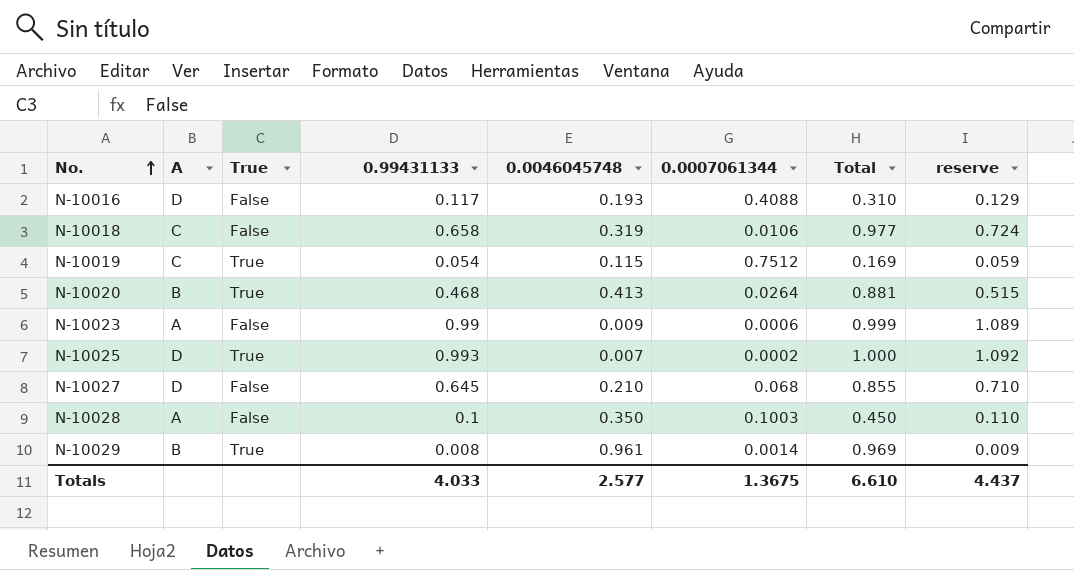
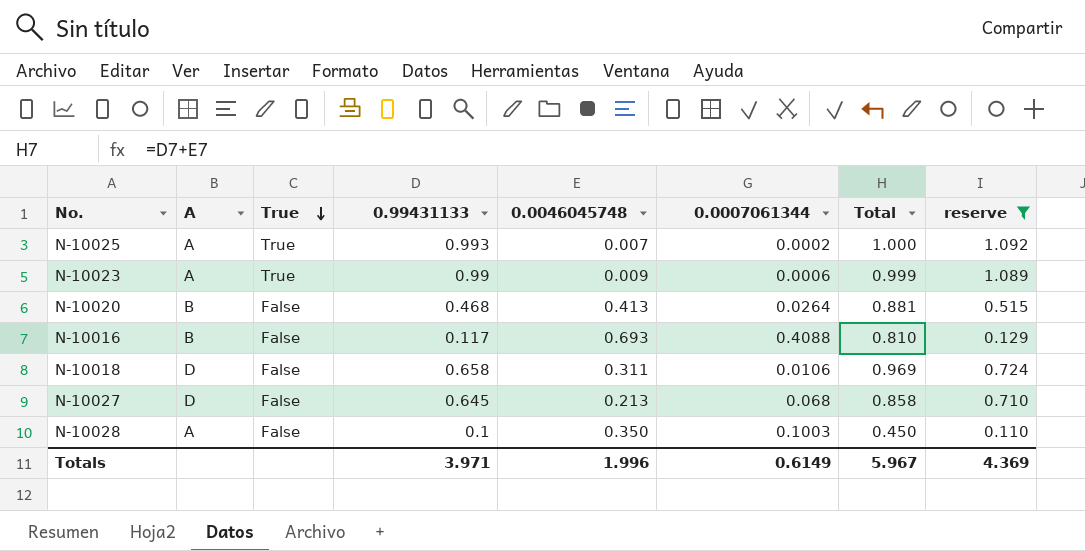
filter: none -> reserve >= 0.110
row order: No. ascending -> True descending
N-10025 | A: D -> A
N-10023 | True: False -> True
N-10020 | True: True -> False
N-10016 | A: D -> B
N-10016 | 0.0046045748: 0.193 -> 0.693
N-10016 | Total: 0.310 -> 0.810
N-10018 | A: C -> D
N-10018 | 0.0046045748: 0.319 -> 0.311
N-10018 | Total: 0.977 -> 0.969
N-10027 | 0.0046045748: 0.210 -> 0.213
N-10027 | Total: 0.855 -> 0.858
Totals | 0.99431133: 4.033 -> 3.971
Totals | 0.0046045748: 2.577 -> 1.996
Totals | 0.0007061344: 1.3675 -> 0.6149
Totals | Total: 6.610 -> 5.967
Totals | reserve: 4.437 -> 4.369

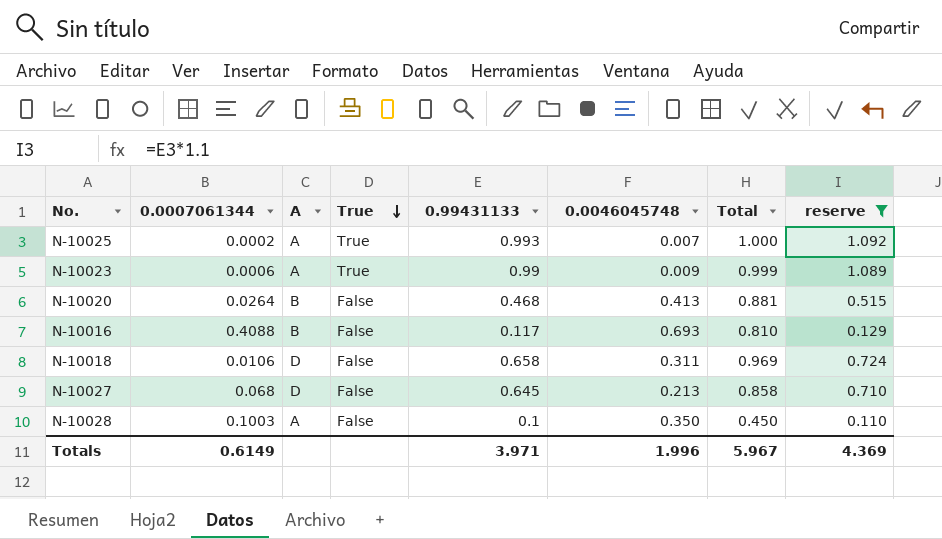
column 0.0007061344 | position: 6 -> 2

